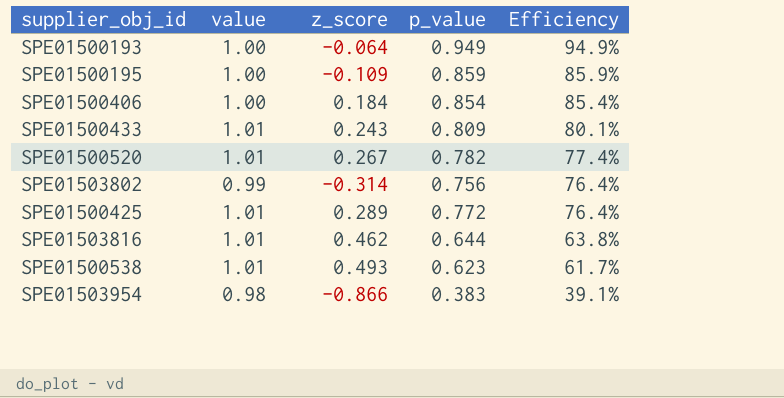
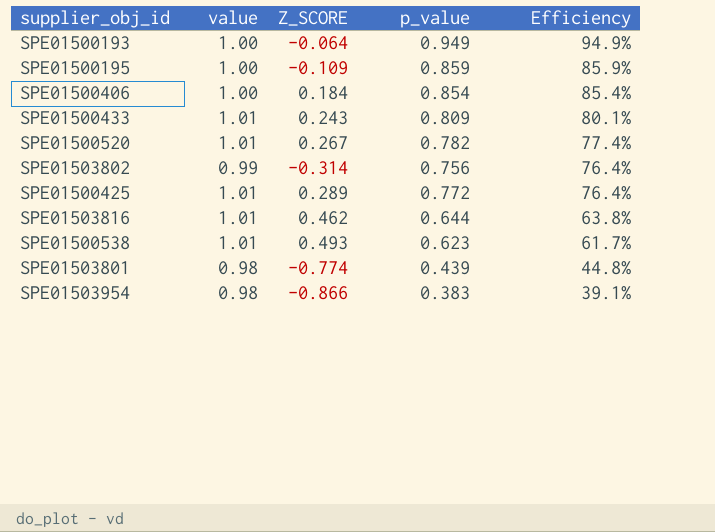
column name: z_score -> Z_SCORE
row SPE01503801: none -> 0.98 | -0.774 | 0.439 | 44.8%

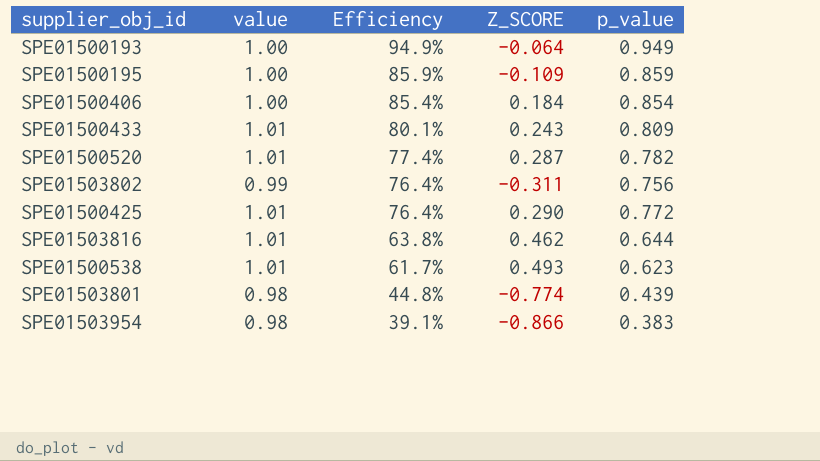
column Efficiency | position: 5 -> 3
SPE01500520 | Z_SCORE: 0.267 -> 0.287
SPE01503802 | Z_SCORE: -0.314 -> -0.311
SPE01500425 | Z_SCORE: 0.289 -> 0.290

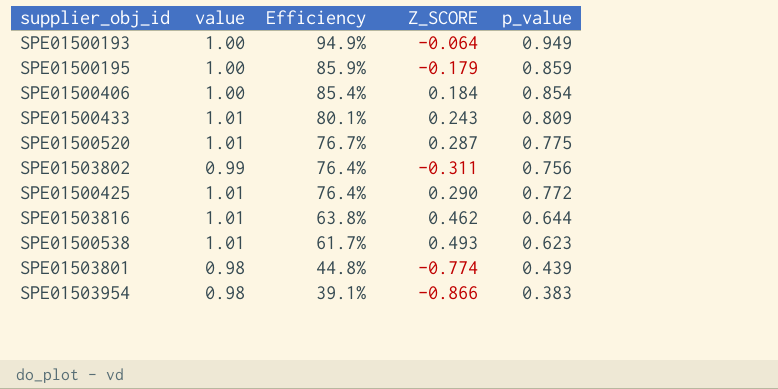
SPE01500195 | Z_SCORE: -0.109 -> -0.179
SPE01500520 | Efficiency: 77.4% -> 76.7%
SPE01500520 | p_value: 0.782 -> 0.775

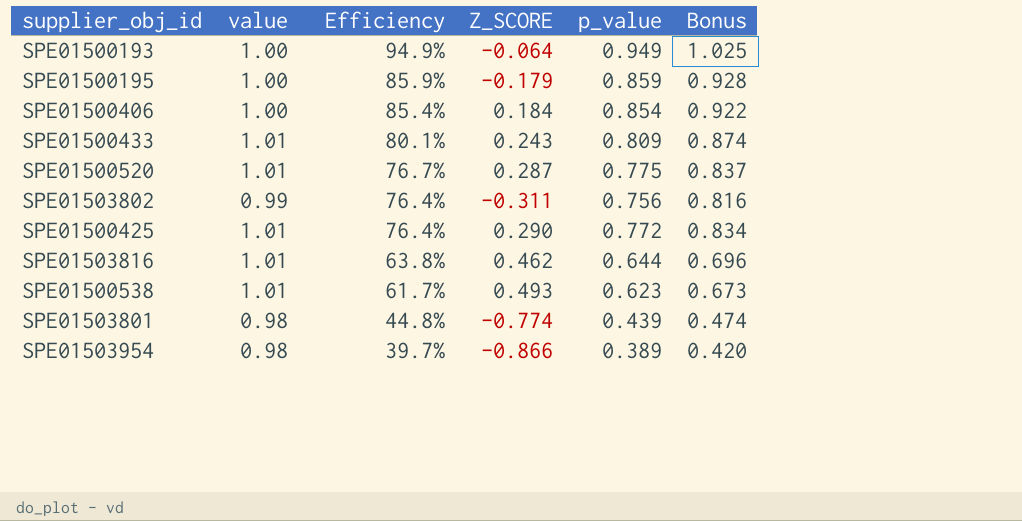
column Bonus | formula: none -> [p_value] * 1.08
SPE01503954 | Efficiency: 39.1% -> 39.7%
SPE01503954 | p_value: 0.383 -> 0.389

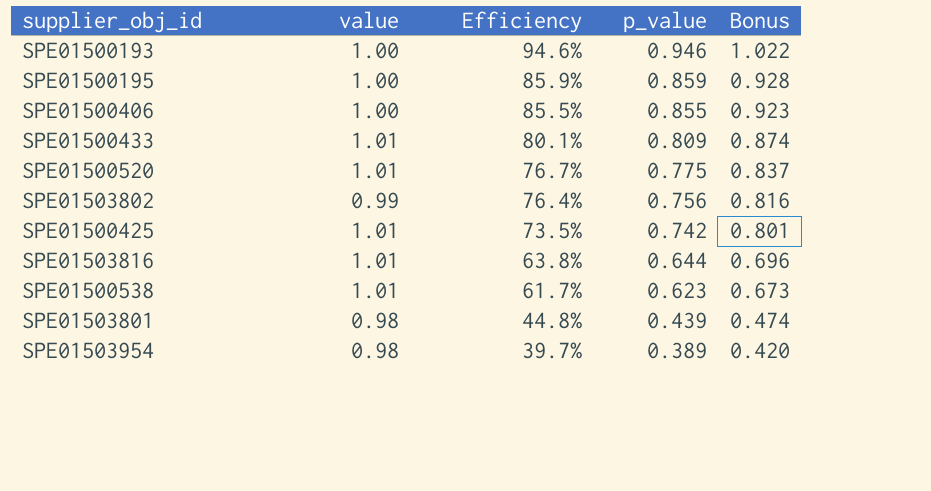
column Z_SCORE | position: 4 -> none
SPE01500193 | Efficiency: 94.9% -> 94.6%
SPE01500193 | p_value: 0.949 -> 0.946
SPE01500193 | Bonus: 1.025 -> 1.022
SPE01500406 | Efficiency: 85.4% -> 85.5%
SPE01500406 | p_value: 0.854 -> 0.855
SPE01500406 | Bonus: 0.922 -> 0.923
SPE01500425 | Efficiency: 76.4% -> 73.5%
SPE01500425 | p_value: 0.772 -> 0.742
SPE01500425 | Bonus: 0.834 -> 0.801

